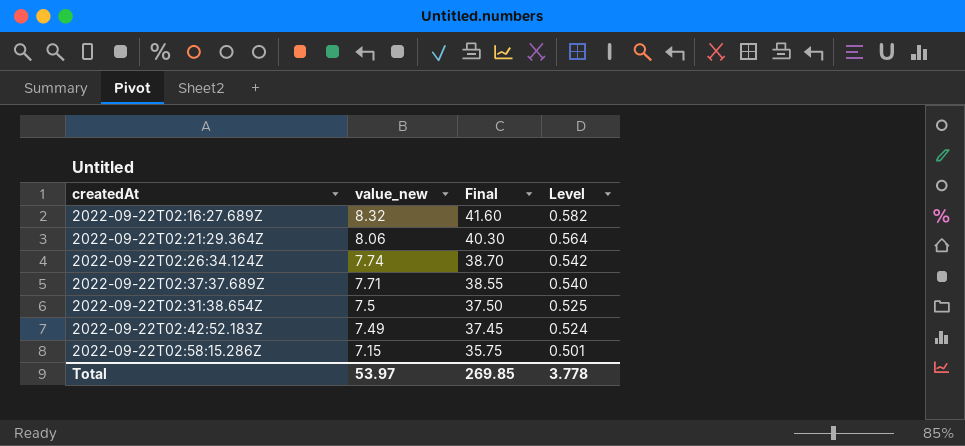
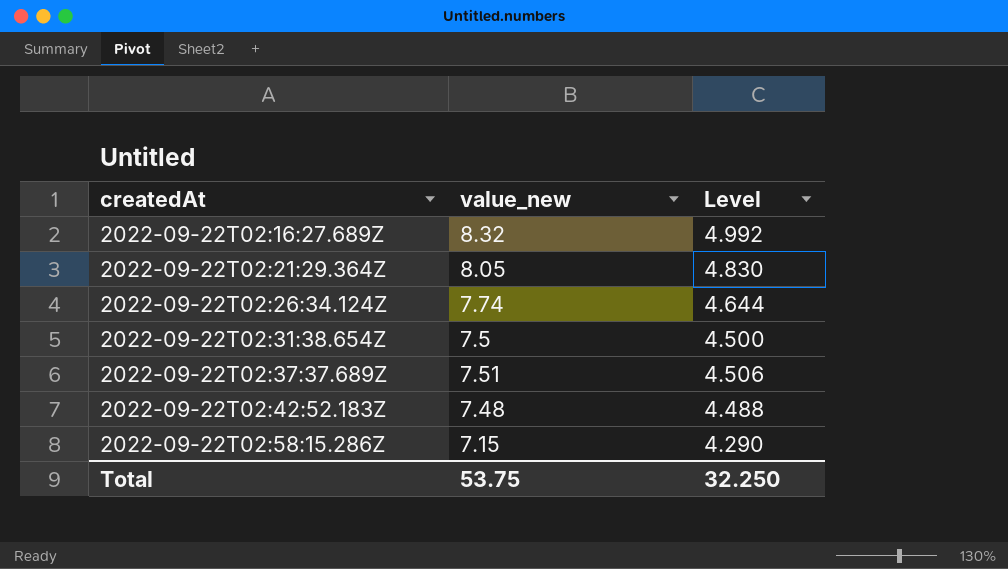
row order: value_new descending -> createdAt ascending
column Final | formula: [value_new] * 5 -> none
column Level | formula: [value_new] * 0.07 -> [value_new] * 0.6
2022-09-22T02:21:29.364Z | value_new: 8.06 -> 8.05
2022-09-22T02:37:37.689Z | value_new: 7.71 -> 7.51
2022-09-22T02:42:52.183Z | value_new: 7.49 -> 7.48
Total | value_new: 53.97 -> 53.75
Total | Level: 3.778 -> 32.250

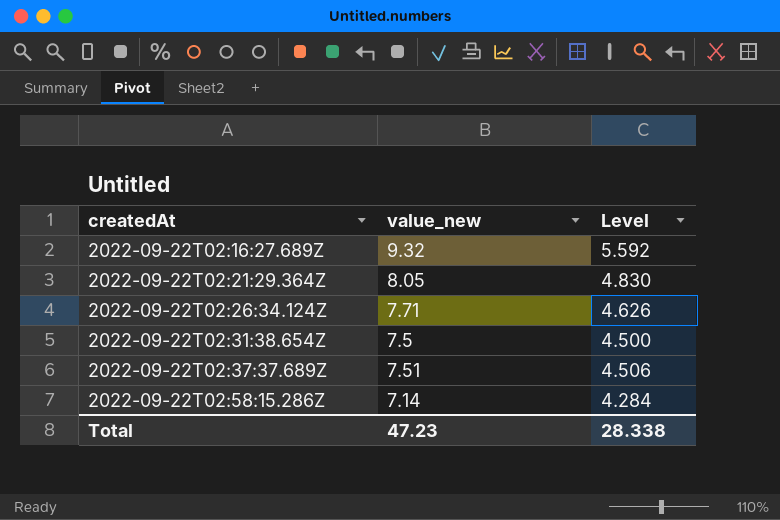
row 2022-09-22T02:42:52.183Z: 7.48 | 4.488 -> none
2022-09-22T02:16:27.689Z | value_new: 8.32 -> 9.32
2022-09-22T02:16:27.689Z | Level: 4.992 -> 5.592
2022-09-22T02:26:34.124Z | value_new: 7.74 -> 7.71
2022-09-22T02:26:34.124Z | Level: 4.644 -> 4.626
2022-09-22T02:58:15.286Z | value_new: 7.15 -> 7.14
2022-09-22T02:58:15.286Z | Level: 4.290 -> 4.284
Total | value_new: 53.75 -> 47.23
Total | Level: 32.250 -> 28.338

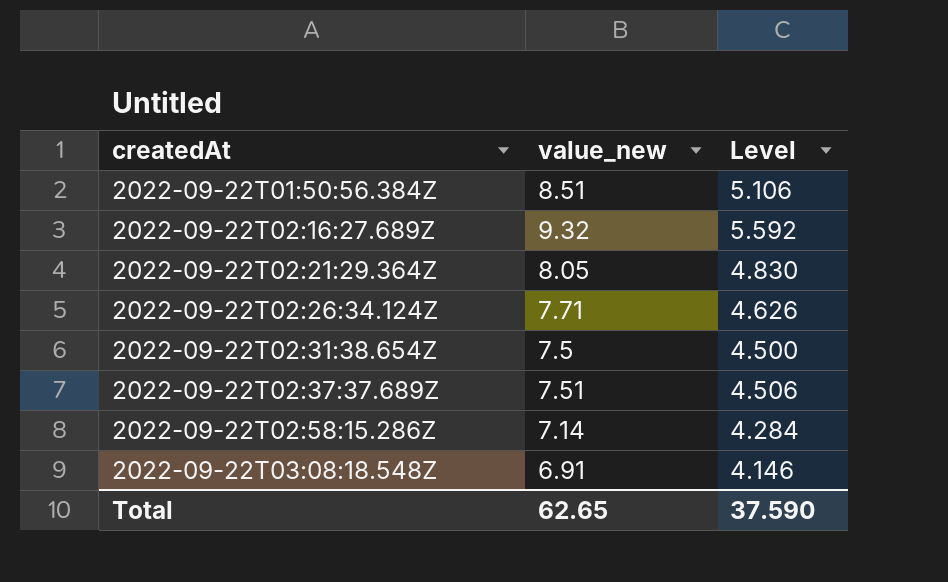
row 2022-09-22T01:50:56.384Z: none -> 8.51 | 5.106
row 2022-09-22T03:08:18.548Z: none -> 6.91 | 4.146
Total | value_new: 47.23 -> 62.65
Total | Level: 28.338 -> 37.590

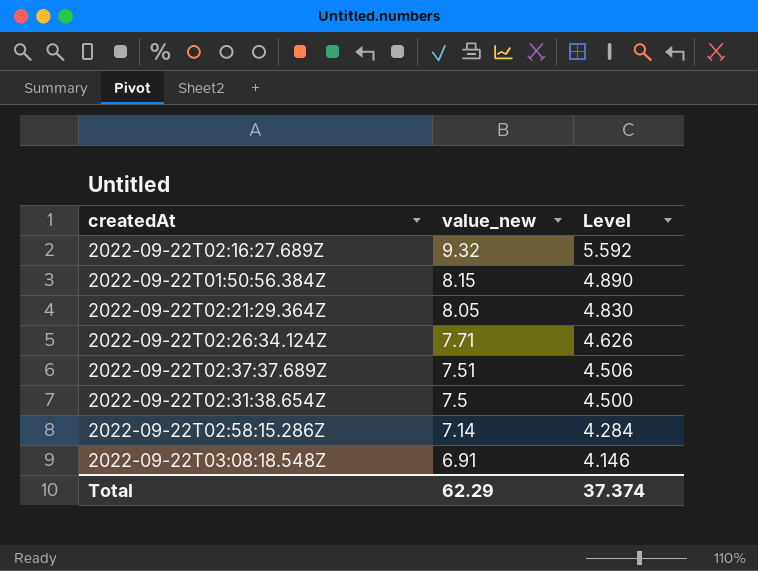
row order: createdAt ascending -> value_new descending
2022-09-22T01:50:56.384Z | value_new: 8.51 -> 8.15
2022-09-22T01:50:56.384Z | Level: 5.106 -> 4.890
Total | value_new: 62.65 -> 62.29
Total | Level: 37.590 -> 37.374

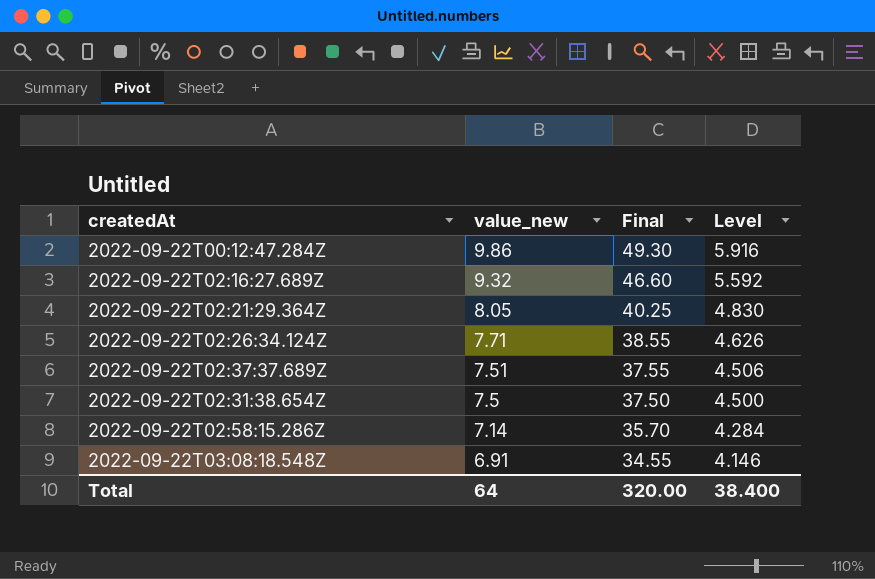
column Final | formula: none -> [value_new] * 5
row 2022-09-22T01:50:56.384Z: 8.15 | 4.890 -> none
row 2022-09-22T00:12:47.284Z: none -> 9.86 | 49.30 | 5.916
Total | value_new: 62.29 -> 64
Total | Level: 37.374 -> 38.400

